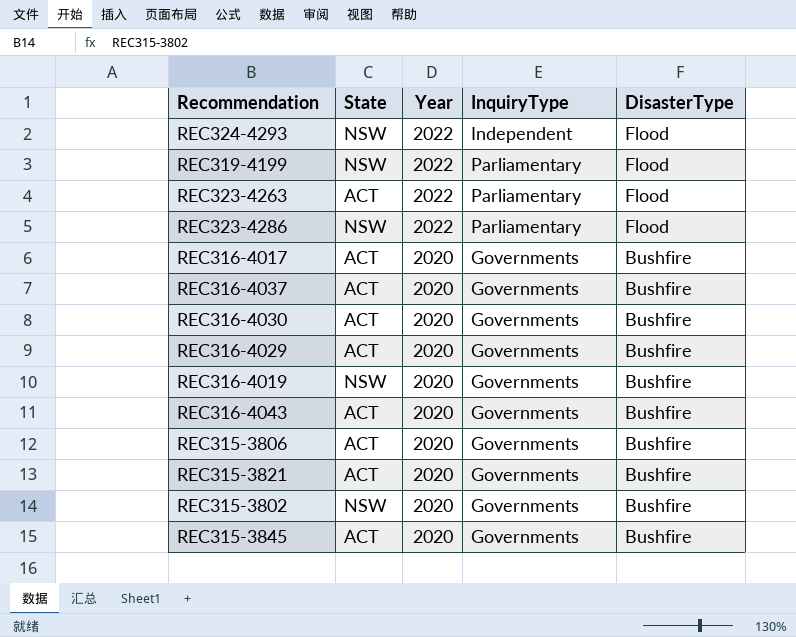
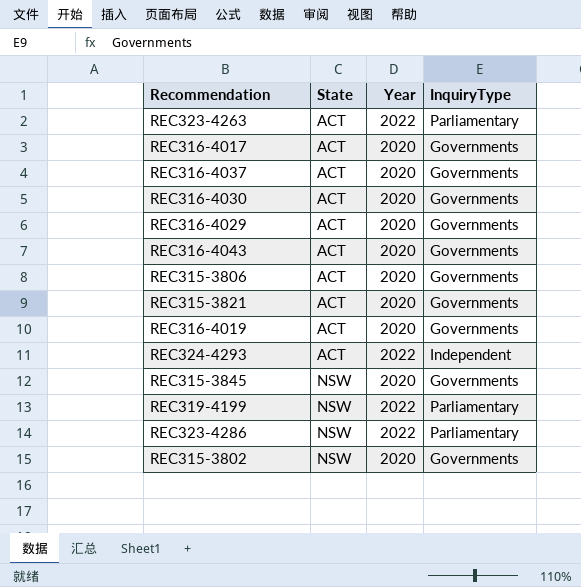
row order: Year descending -> State ascending
column DisasterType | position: 5 -> none
REC316-4019 | State: NSW -> ACT
REC324-4293 | State: NSW -> ACT
REC315-3845 | State: ACT -> NSW

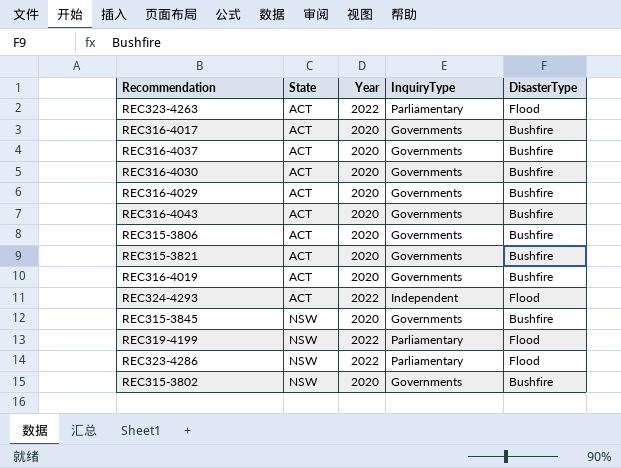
column DisasterType | position: none -> 5

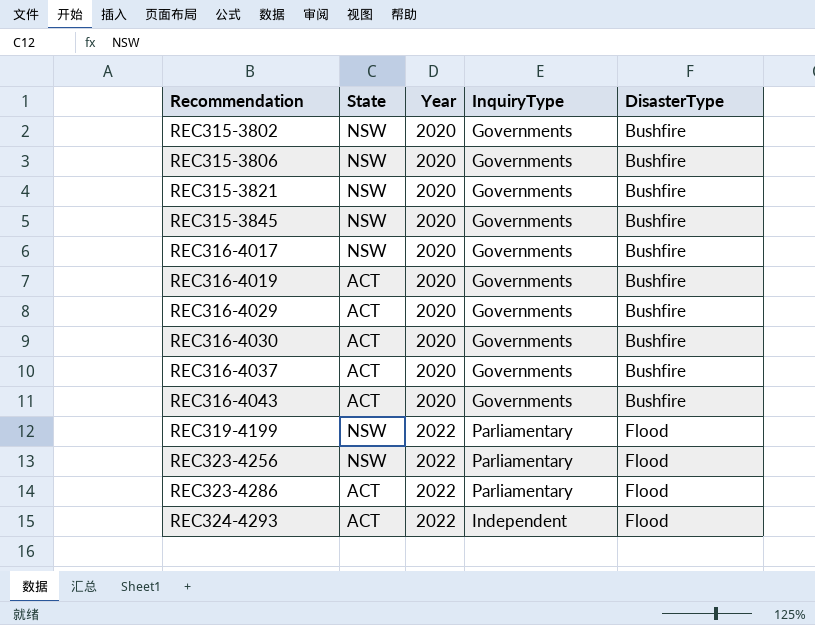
row order: State ascending -> Recommendation ascending
row REC323-4263: ACT | 2022 | Parliamentary | Flood -> none
REC315-3806 | State: ACT -> NSW
REC315-3821 | State: ACT -> NSW
REC316-4017 | State: ACT -> NSW
row REC323-4256: none -> NSW | 2022 | Parliamentary | Flood
REC323-4286 | State: NSW -> ACT

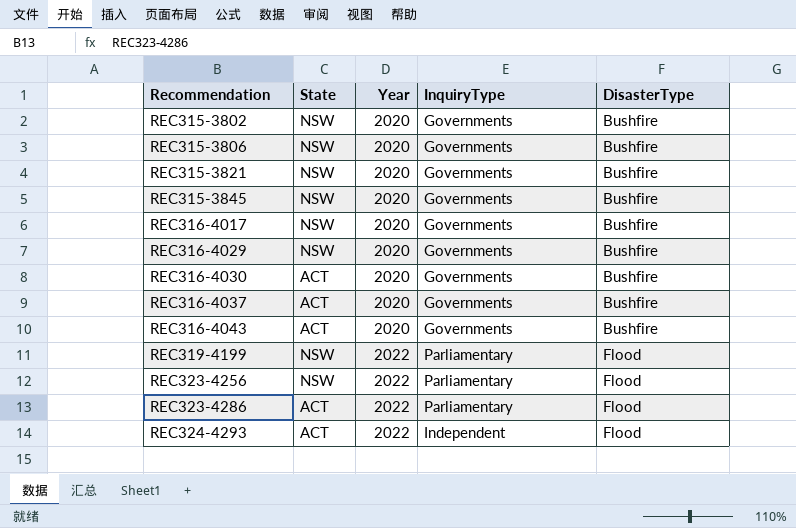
row REC316-4019: ACT | 2020 | Governments | Bushfire -> none
REC316-4029 | State: ACT -> NSW

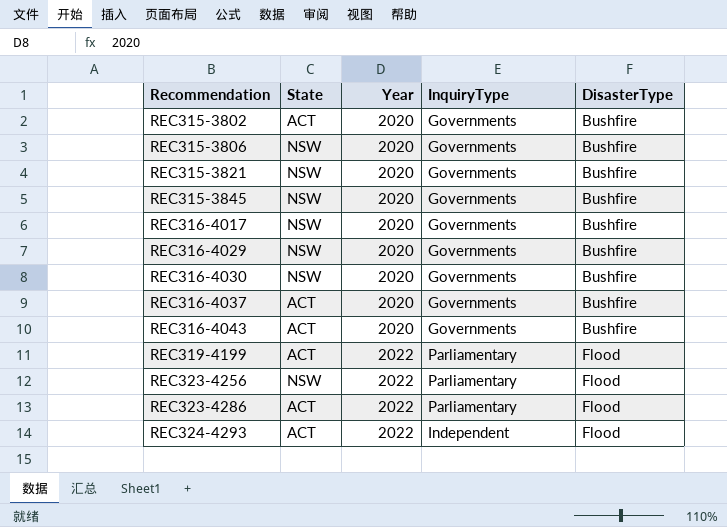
REC315-3802 | State: NSW -> ACT
REC316-4030 | State: ACT -> NSW
REC319-4199 | State: NSW -> ACT

